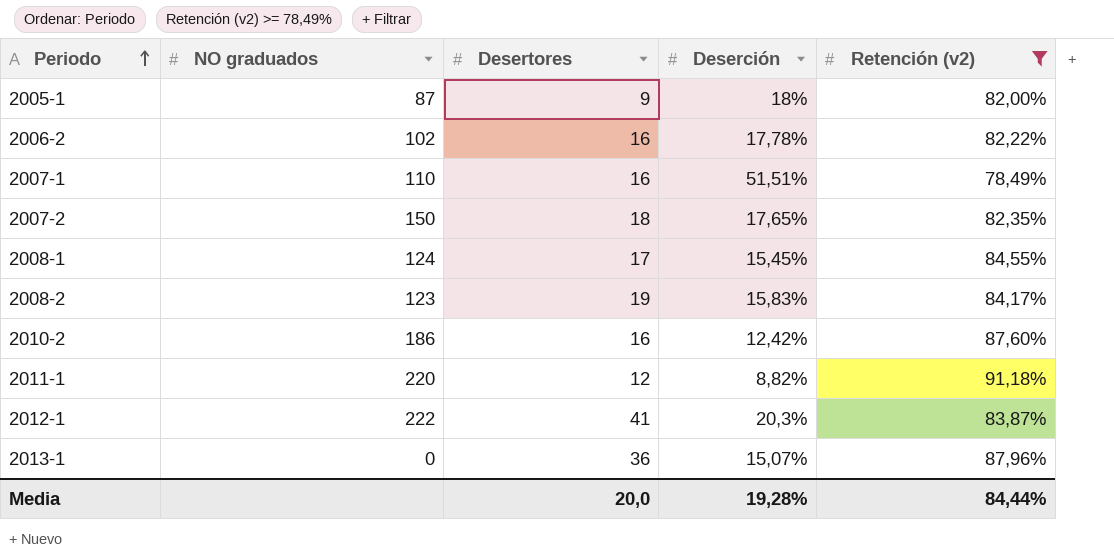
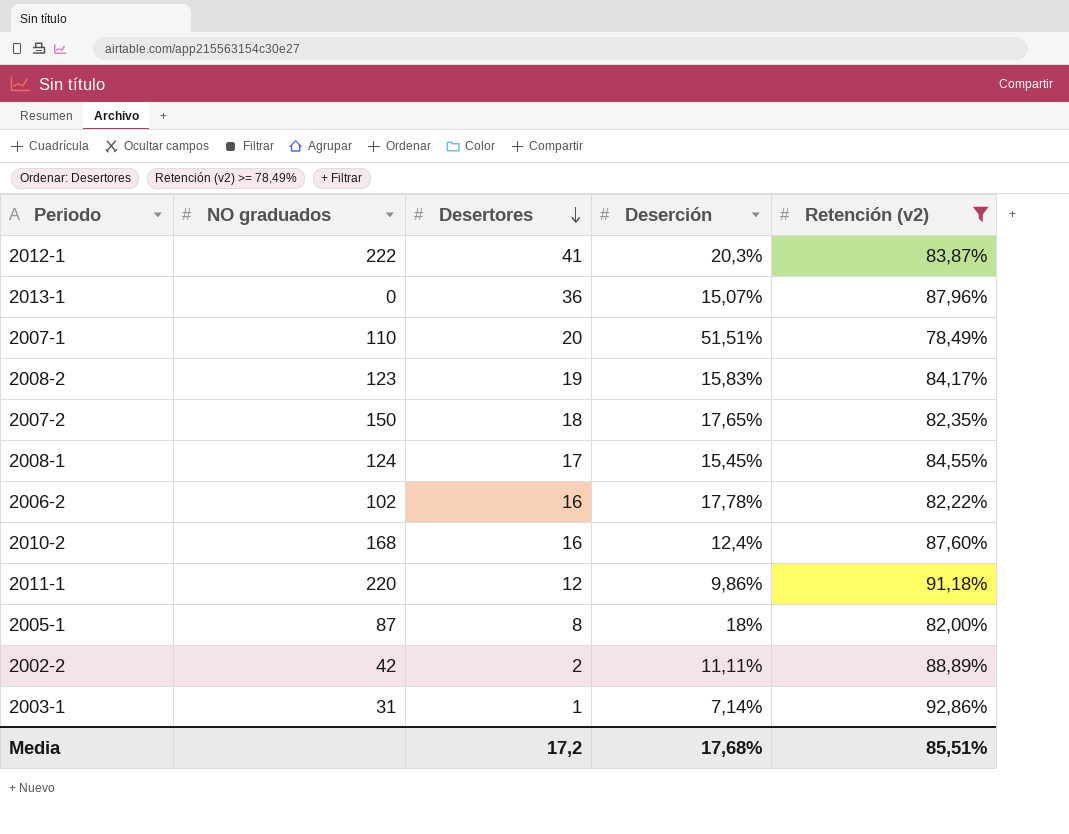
row order: Periodo ascending -> Desertores descending
2007-1 | Desertores: 16 -> 20
2010-2 | NO graduados: 186 -> 168
2010-2 | Deserción: 12,42% -> 12,4%
2011-1 | Deserción: 8,82% -> 9,86%
2005-1 | Desertores: 9 -> 8
row 2002-2: none -> 42 | 2 | 11,11% | 88,89%
row 2003-1: none -> 31 | 1 | 7,14% | 92,86%
Media | Desertores: 20,0 -> 17,2
Media | Deserción: 19,28% -> 17,68%
Media | Retención (v2): 84,44% -> 85,51%

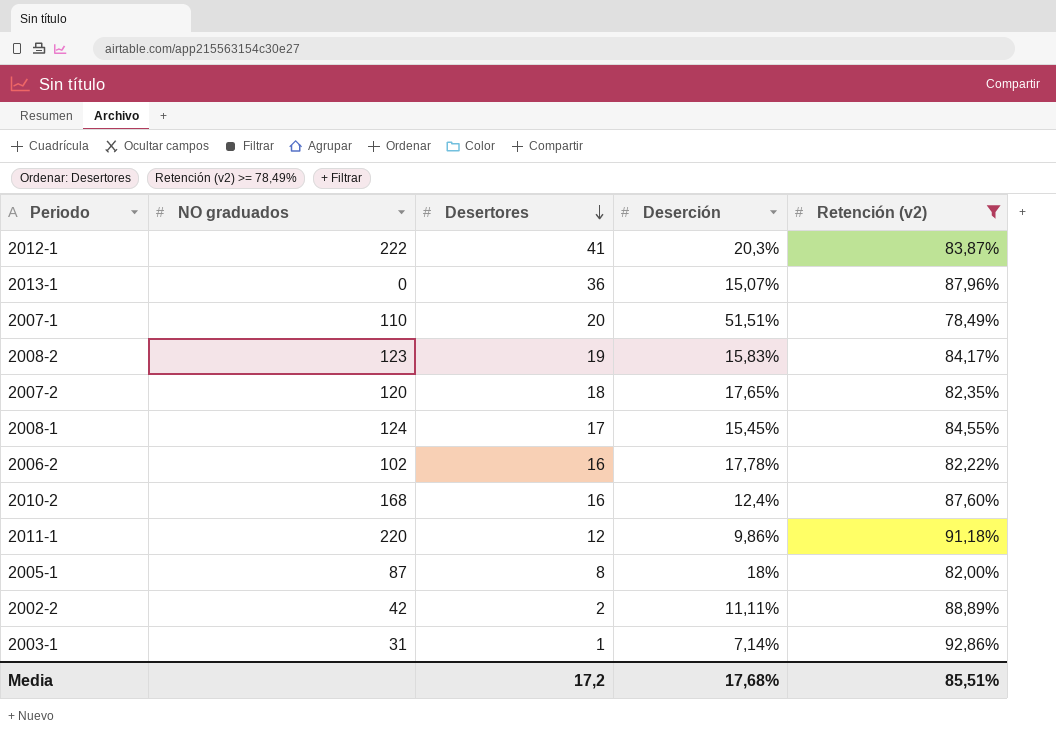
2007-2 | NO graduados: 150 -> 120

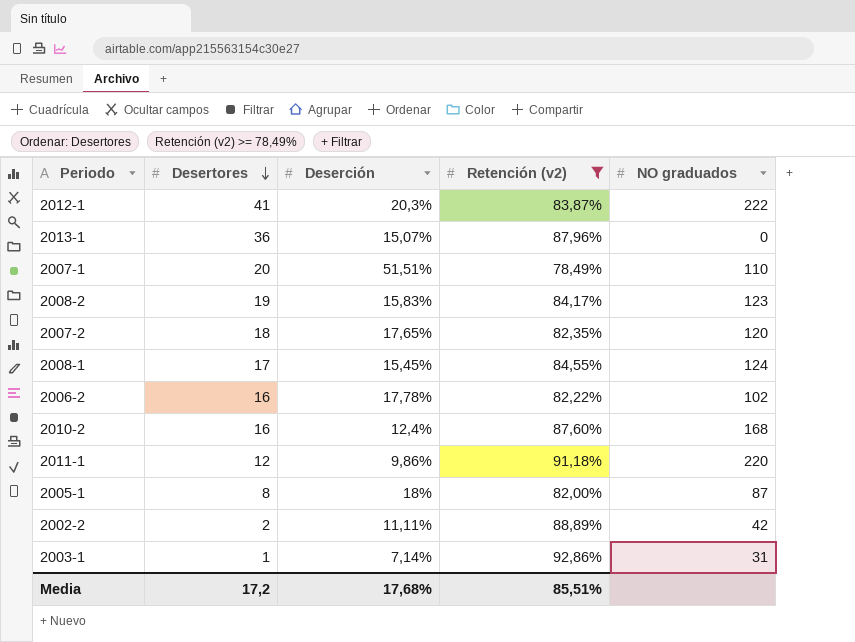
column NO graduados | position: 2 -> 5

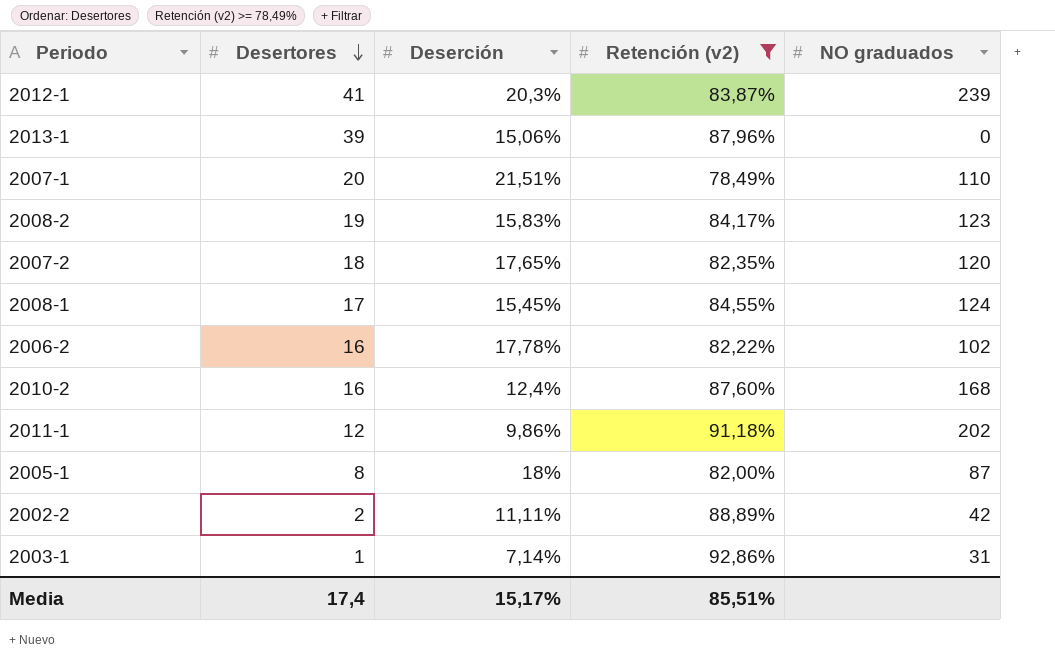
2012-1 | NO graduados: 222 -> 239
2013-1 | Desertores: 36 -> 39
2013-1 | Deserción: 15,07% -> 15,06%
2007-1 | Deserción: 51,51% -> 21,51%
2011-1 | NO graduados: 220 -> 202
Media | Desertores: 17,2 -> 17,4
Media | Deserción: 17,68% -> 15,17%

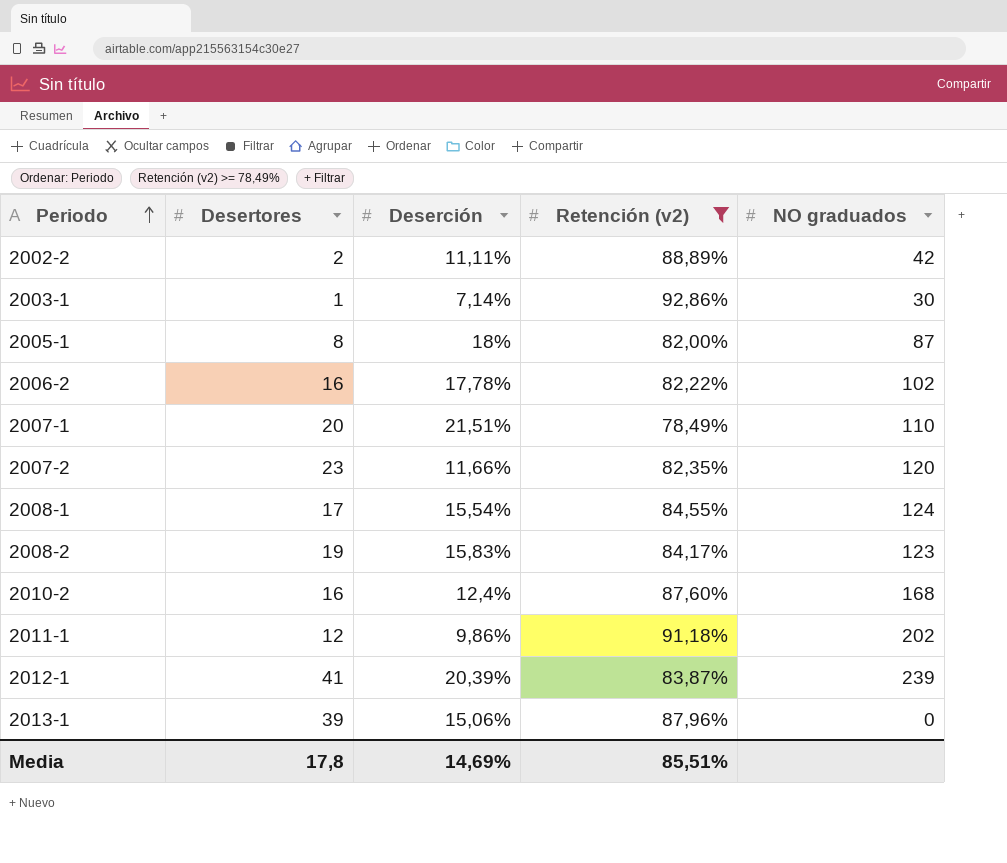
row order: Desertores descending -> Periodo ascending
2003-1 | NO graduados: 31 -> 30
2007-2 | Desertores: 18 -> 23
2007-2 | Deserción: 17,65% -> 11,66%
2008-1 | Deserción: 15,45% -> 15,54%
2012-1 | Deserción: 20,3% -> 20,39%
Media | Desertores: 17,4 -> 17,8
Media | Deserción: 15,17% -> 14,69%

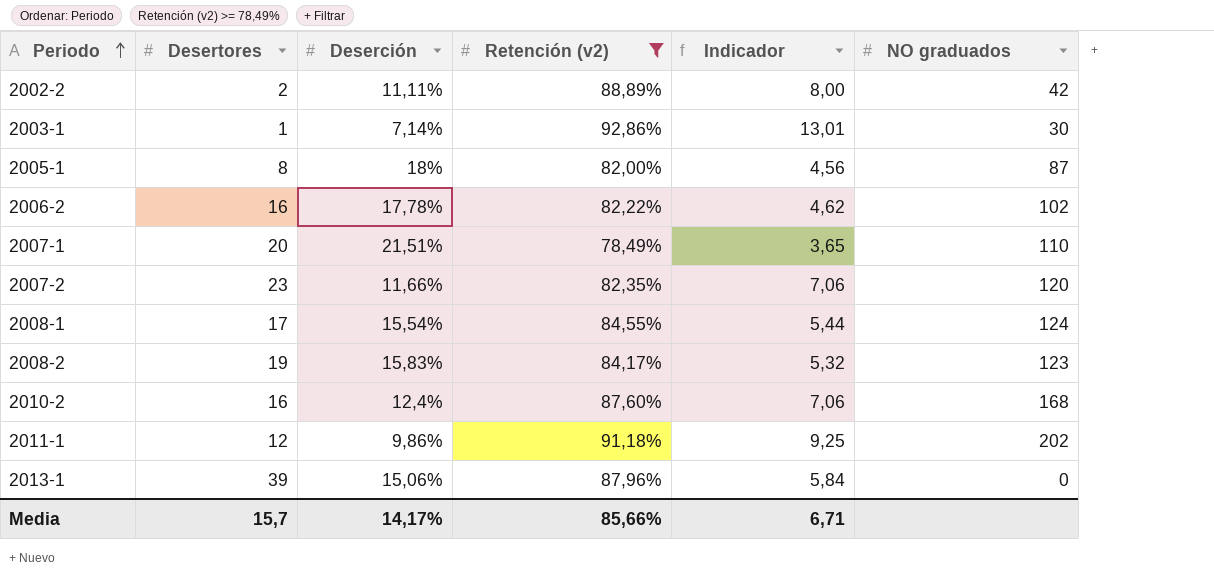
column Indicador | formula: none -> [Retención (v2)] / [Deserción]
row 2012-1: 41 | 20,39% | 83,87% | 239 -> none
Media | Desertores: 17,8 -> 15,7
Media | Deserción: 14,69% -> 14,17%
Media | Retención (v2): 85,51% -> 85,66%

